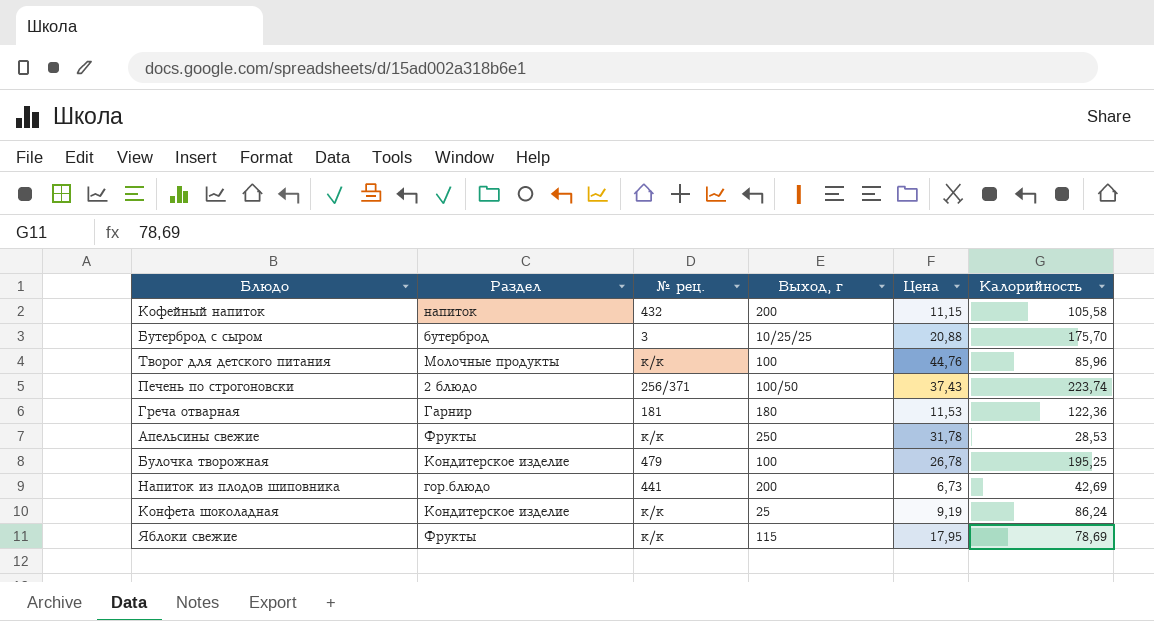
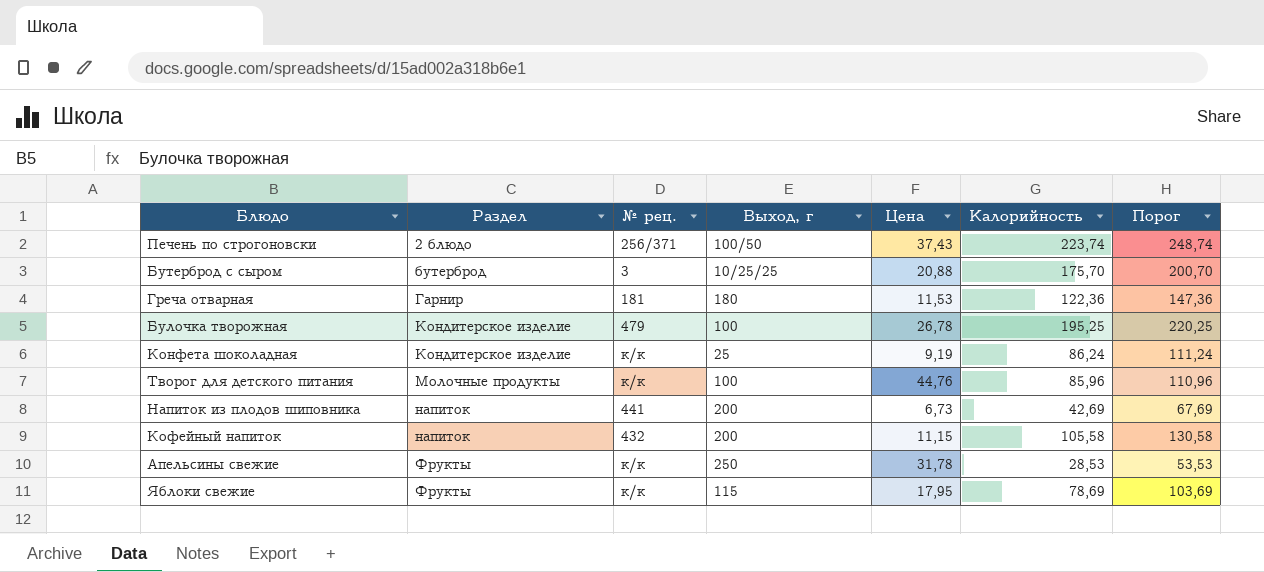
row order: none -> Раздел ascending
column Порог | formula: none -> [Калорийность] + 25
Напиток из плодов шиповника | Раздел: гор.блюдо -> напиток

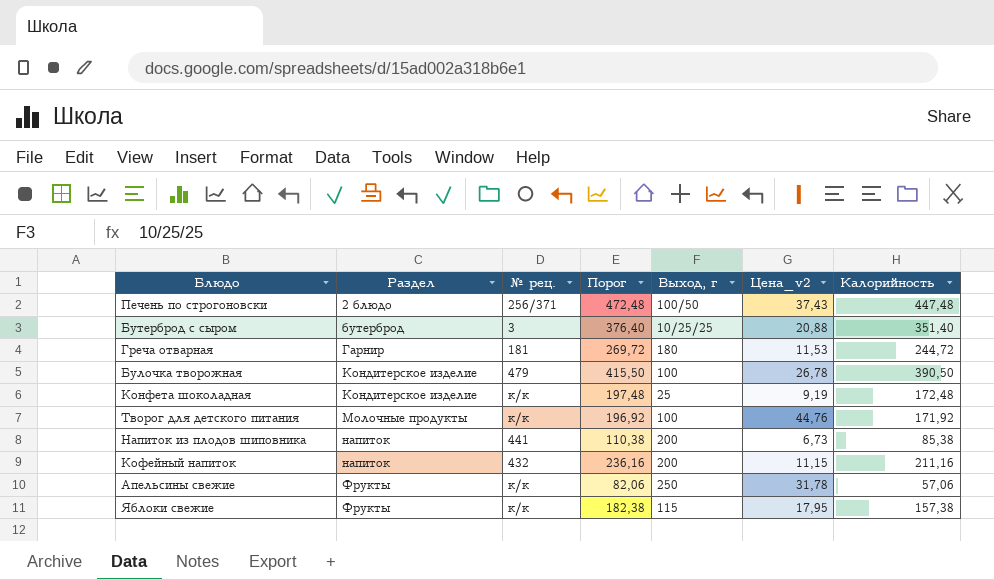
column Порог | position: 7 -> 4
column name: Цена -> Цена_v2
Печень по строгоновски | Порог: 248,74 -> 472,48
Печень по строгоновски | Калорийность: 223,74 -> 447,48
Бутерброд с сыром | Порог: 200,70 -> 376,40
Бутерброд с сыром | Калорийность: 175,70 -> 351,40
Греча отварная | Порог: 147,36 -> 269,72
Греча отварная | Калорийность: 122,36 -> 244,72
Булочка творожная | Порог: 220,25 -> 415,50
Булочка творожная | Калорийность: 195,25 -> 390,50
Конфета шоколадная | Порог: 111,24 -> 197,48
Конфета шоколадная | Калорийность: 86,24 -> 172,48
Творог для детского питания | Порог: 110,96 -> 196,92
Творог для детского питания | Калорийность: 85,96 -> 171,92
Напиток из плодов шиповника | Порог: 67,69 -> 110,38
Напиток из плодов шиповника | Калорийность: 42,69 -> 85,38
Кофейный напиток | Порог: 130,58 -> 236,16
Кофейный напиток | Калорийность: 105,58 -> 211,16
Апельсины свежие | Порог: 53,53 -> 82,06
Апельсины свежие | Калорийность: 28,53 -> 57,06
Яблоки свежие | Порог: 103,69 -> 182,38
Яблоки свежие | Калорийность: 78,69 -> 157,38

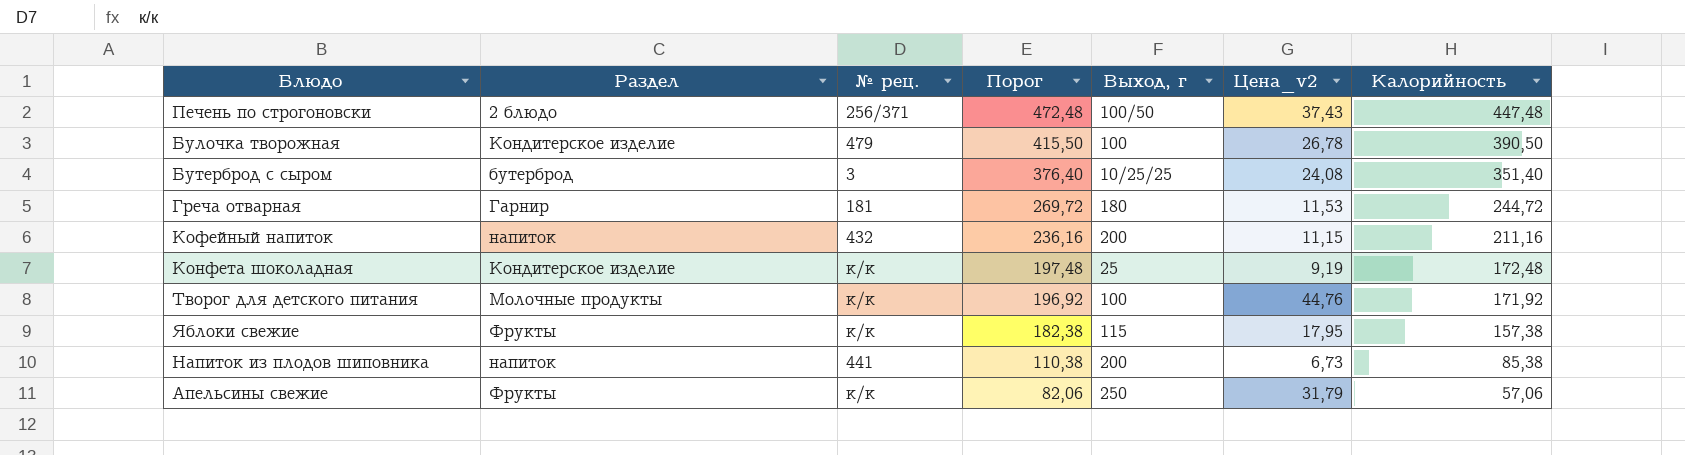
row order: Раздел ascending -> Порог descending
Бутерброд с сыром | Цена_v2: 20,88 -> 24,08
Апельсины свежие | Цена_v2: 31,78 -> 31,79

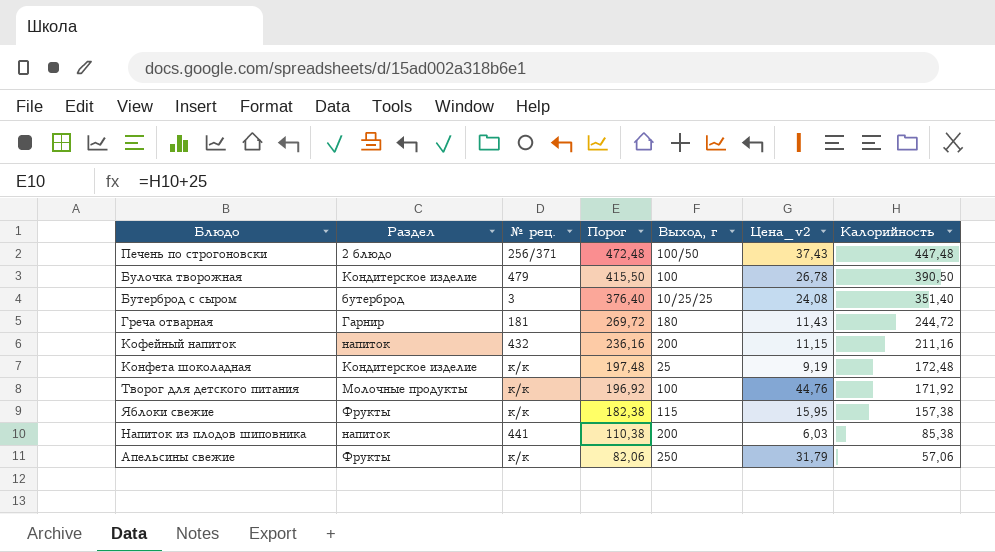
Греча отварная | Цена_v2: 11,53 -> 11,43
Яблоки свежие | Цена_v2: 17,95 -> 15,95
Напиток из плодов шиповника | Цена_v2: 6,73 -> 6,03

